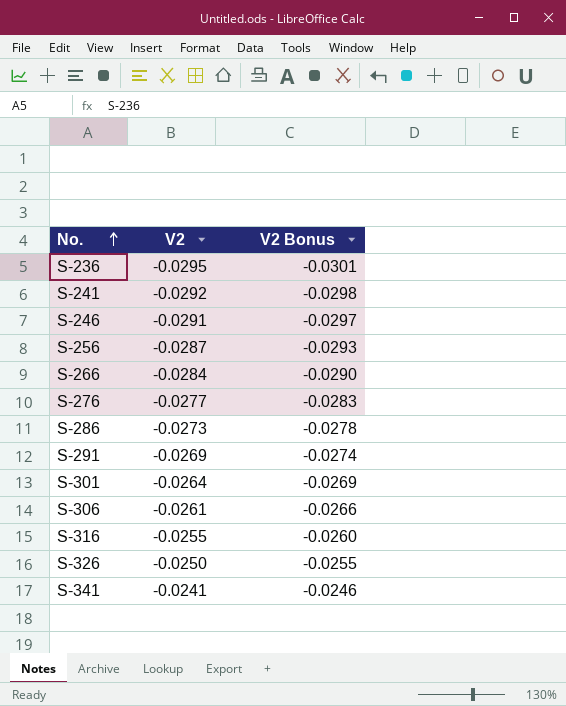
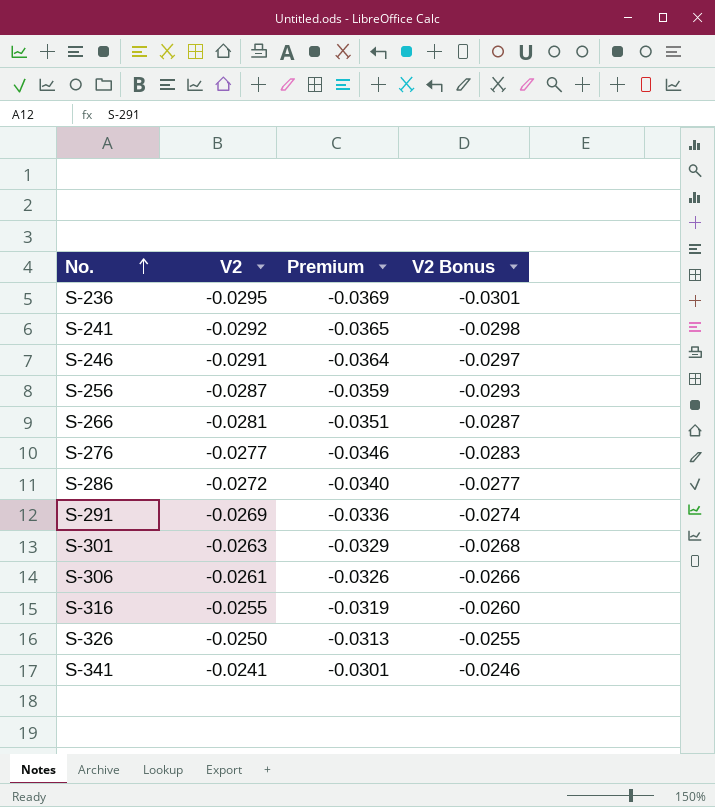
column Premium | formula: none -> [V2] * 1.25
S-266 | V2: -0.0284 -> -0.0281
S-266 | V2 Bonus: -0.0290 -> -0.0287
S-286 | V2: -0.0273 -> -0.0272
S-286 | V2 Bonus: -0.0278 -> -0.0277
S-301 | V2: -0.0264 -> -0.0263
S-301 | V2 Bonus: -0.0269 -> -0.0268

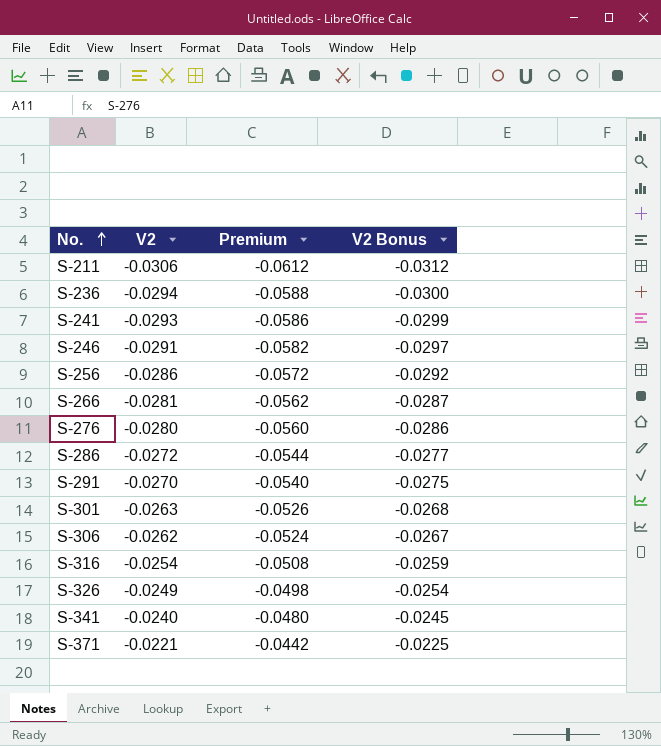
column Premium | formula: [V2] * 1.25 -> [V2] * 2
row S-211: none -> -0.0306 | -0.0612 | -0.0312
S-236 | V2: -0.0295 -> -0.0294
S-236 | V2 Bonus: -0.0301 -> -0.0300
S-241 | V2: -0.0292 -> -0.0293
S-241 | V2 Bonus: -0.0298 -> -0.0299
S-256 | V2: -0.0287 -> -0.0286
S-256 | V2 Bonus: -0.0293 -> -0.0292
S-276 | V2: -0.0277 -> -0.0280
S-276 | V2 Bonus: -0.0283 -> -0.0286
S-291 | V2: -0.0269 -> -0.0270
S-291 | V2 Bonus: -0.0274 -> -0.0275
S-306 | V2: -0.0261 -> -0.0262
S-306 | V2 Bonus: -0.0266 -> -0.0267
S-316 | V2: -0.0255 -> -0.0254
S-316 | V2 Bonus: -0.0260 -> -0.0259
S-326 | V2: -0.0250 -> -0.0249
S-326 | V2 Bonus: -0.0255 -> -0.0254
S-341 | V2: -0.0241 -> -0.0240
S-341 | V2 Bonus: -0.0246 -> -0.0245
row S-371: none -> -0.0221 | -0.0442 | -0.0225

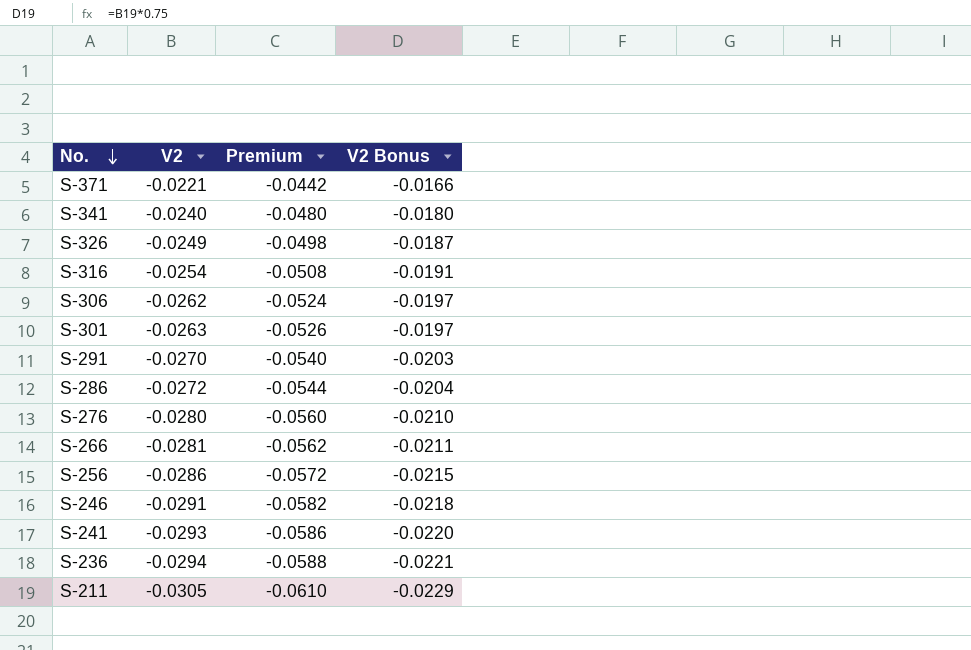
row order: No. ascending -> No. descending
column V2 Bonus | formula: [V2] * 1.02 -> [V2] * 0.75
S-211 | V2: -0.0306 -> -0.0305
S-211 | Premium: -0.0612 -> -0.0610

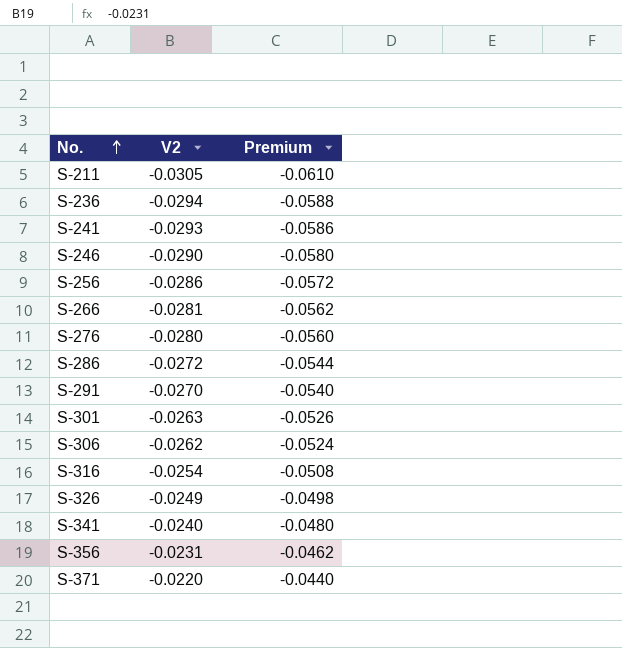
row order: No. descending -> No. ascending
column V2 Bonus | formula: [V2] * 0.75 -> none
S-246 | V2: -0.0291 -> -0.0290
S-246 | Premium: -0.0582 -> -0.0580
row S-356: none -> -0.0231 | -0.0462
S-371 | V2: -0.0221 -> -0.0220
S-371 | Premium: -0.0442 -> -0.0440

